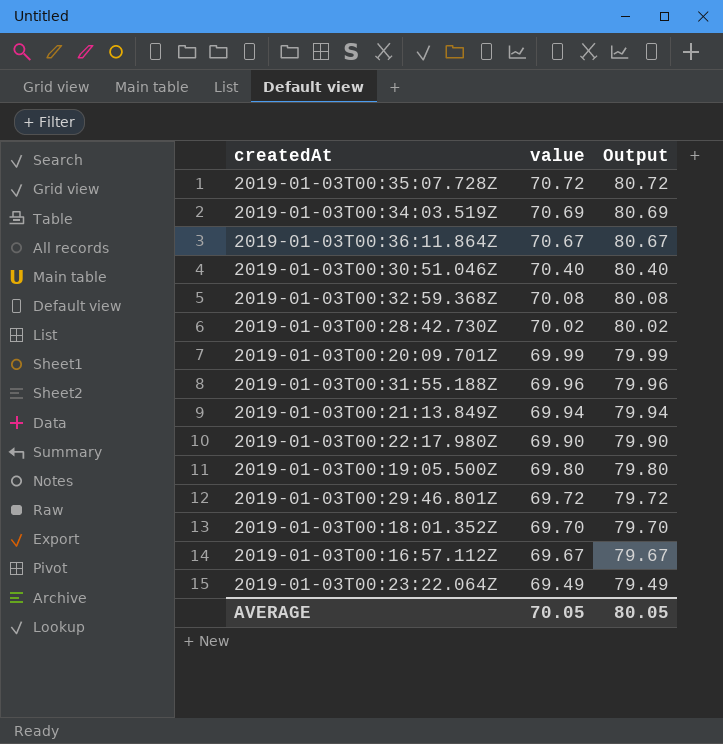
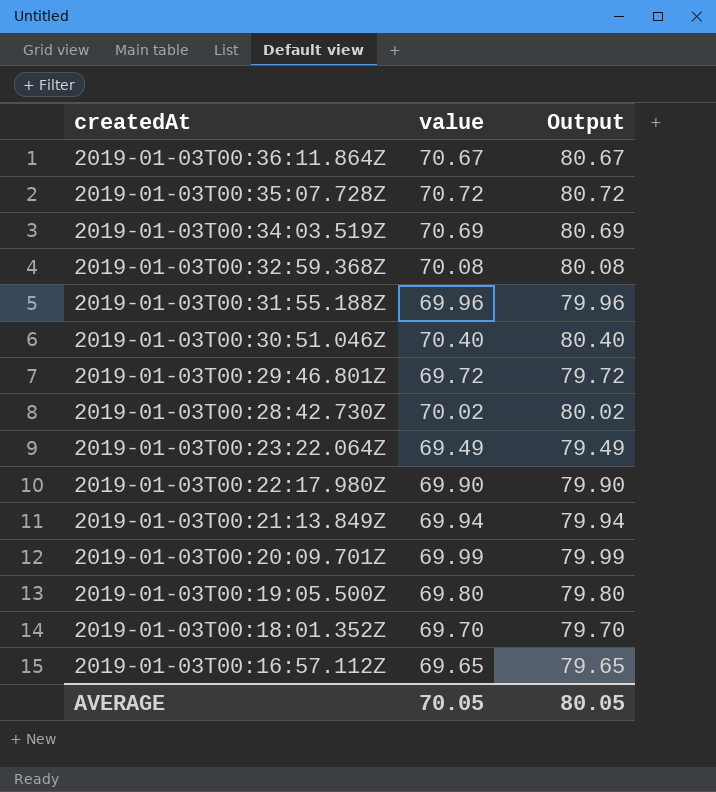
row order: value descending -> createdAt descending
2019-01-03T00:16:57.112Z | value: 69.67 -> 69.65
2019-01-03T00:16:57.112Z | Output: 79.67 -> 79.65

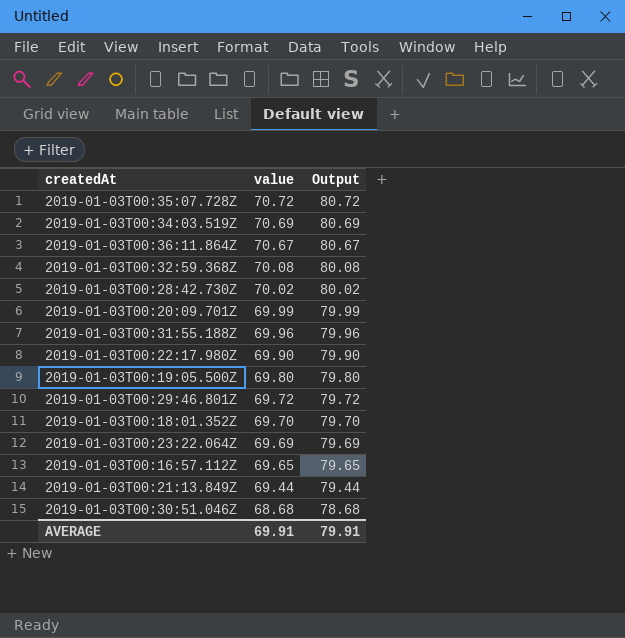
row order: createdAt descending -> value descending
2019-01-03T00:23:22.064Z | value: 69.49 -> 69.69
2019-01-03T00:23:22.064Z | Output: 79.49 -> 79.69
2019-01-03T00:21:13.849Z | value: 69.94 -> 69.44
2019-01-03T00:21:13.849Z | Output: 79.94 -> 79.44
2019-01-03T00:30:51.046Z | value: 70.40 -> 68.68
2019-01-03T00:30:51.046Z | Output: 80.40 -> 78.68
AVERAGE | value: 70.05 -> 69.91
AVERAGE | Output: 80.05 -> 79.91

